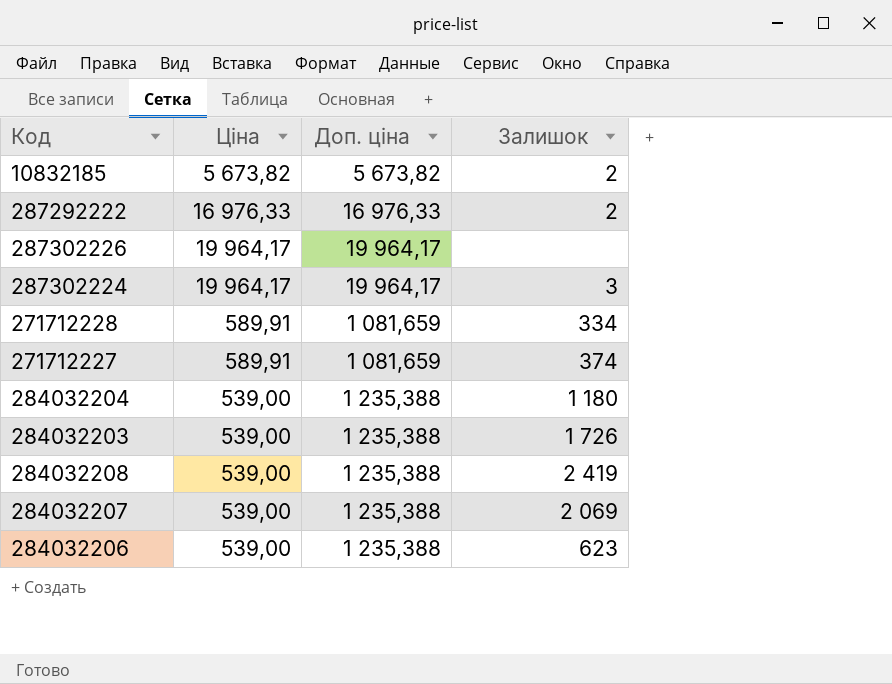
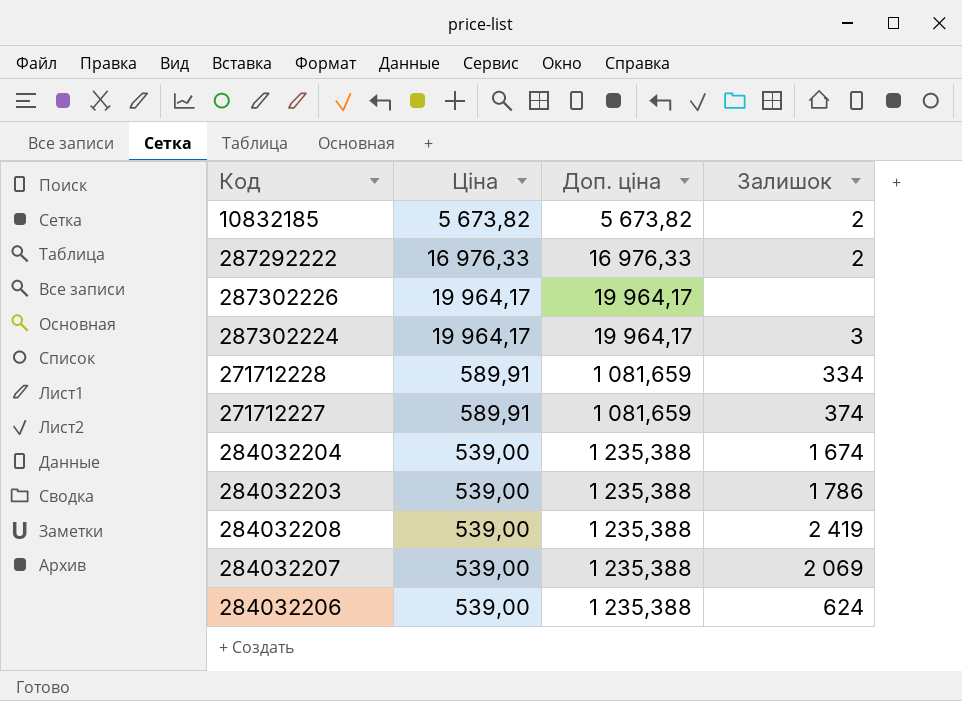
284032204 | Залишок: 1 180 -> 1 674
284032203 | Залишок: 1 726 -> 1 786
284032206 | Залишок: 623 -> 624

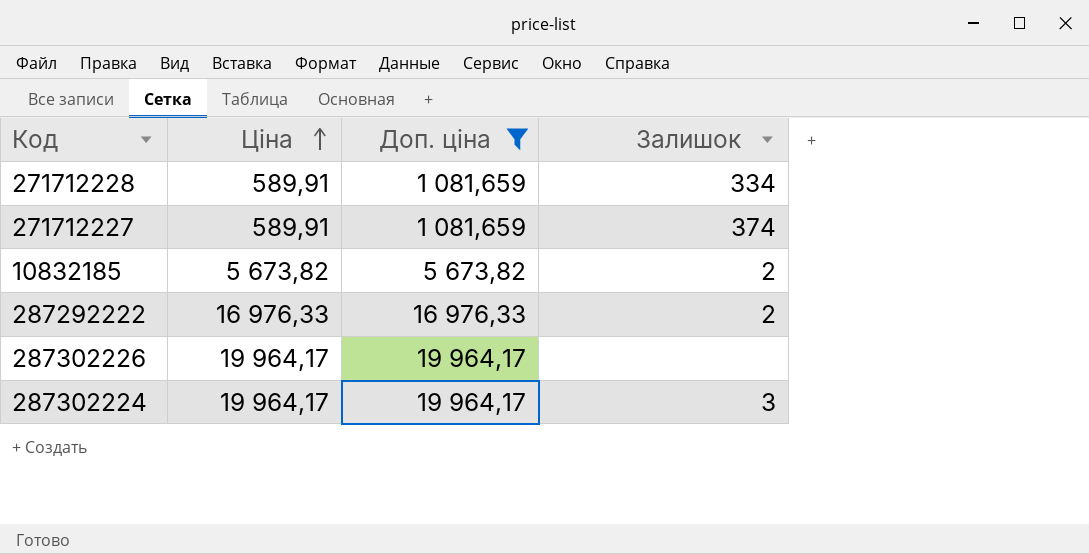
filter: none -> Доп. ціна != 1 235,388
row order: none -> Ціна ascending

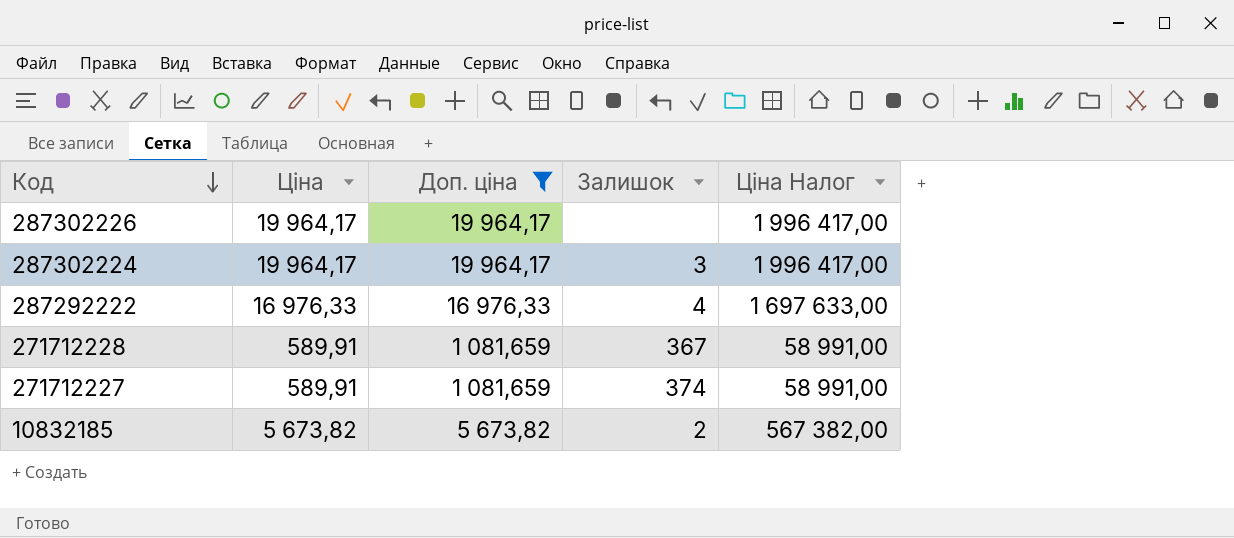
row order: Ціна ascending -> Код descending
column Ціна Налог | formula: none -> [Ціна] * 100
287292222 | Залишок: 2 -> 4
271712228 | Залишок: 334 -> 367

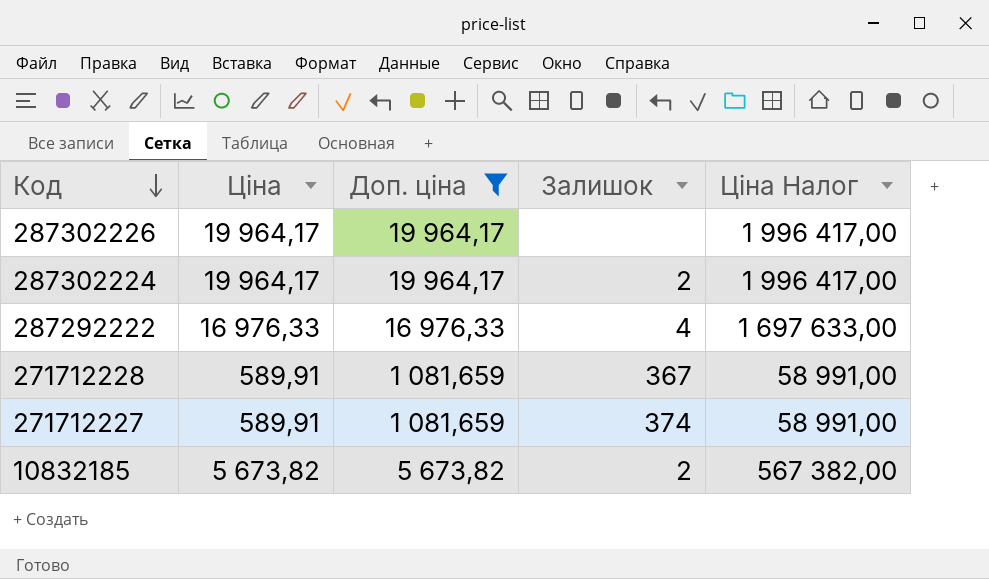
287302224 | Залишок: 3 -> 2

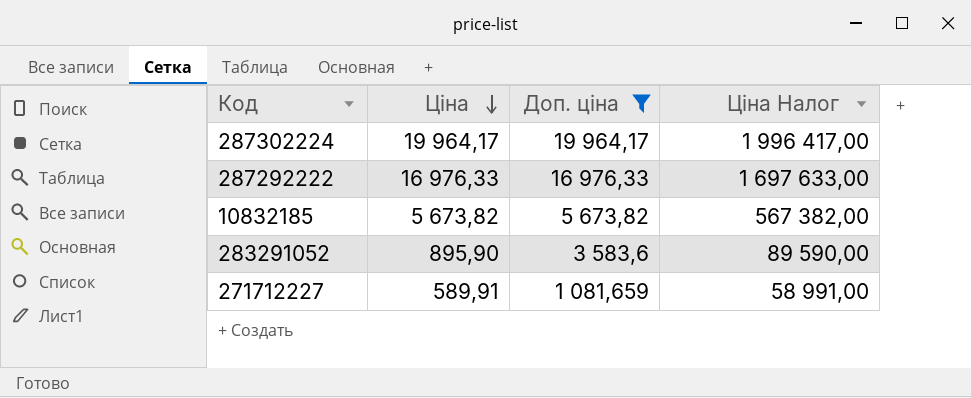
row order: Код descending -> Ціна descending
column Залишок | position: 4 -> none
row 287302226: 19 964,17 | 19 964,17 | none | 1 996 417,00 -> none
row 271712228: 589,91 | 1 081,659 | 367 | 58 991,00 -> none
row 283291052: none -> 895,90 | 3 583,6 | 89 590,00

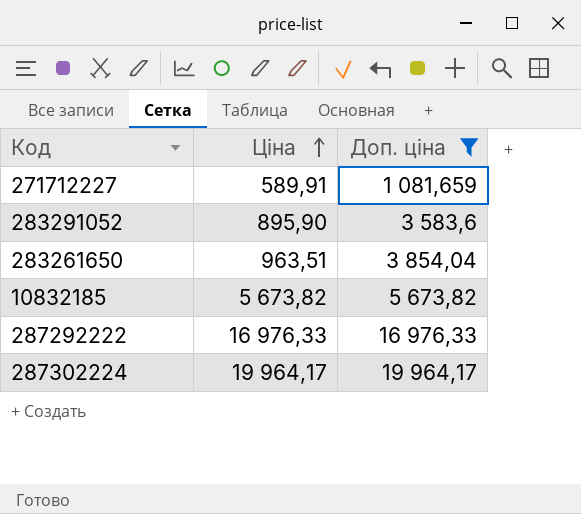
row order: Ціна descending -> Ціна ascending
column Ціна Налог | formula: [Ціна] * 100 -> none
row 283261650: none -> 963,51 | 3 854,04

